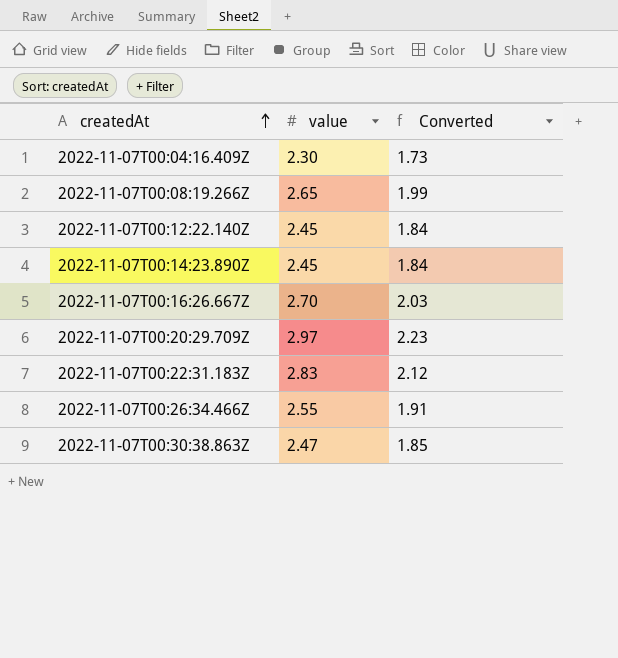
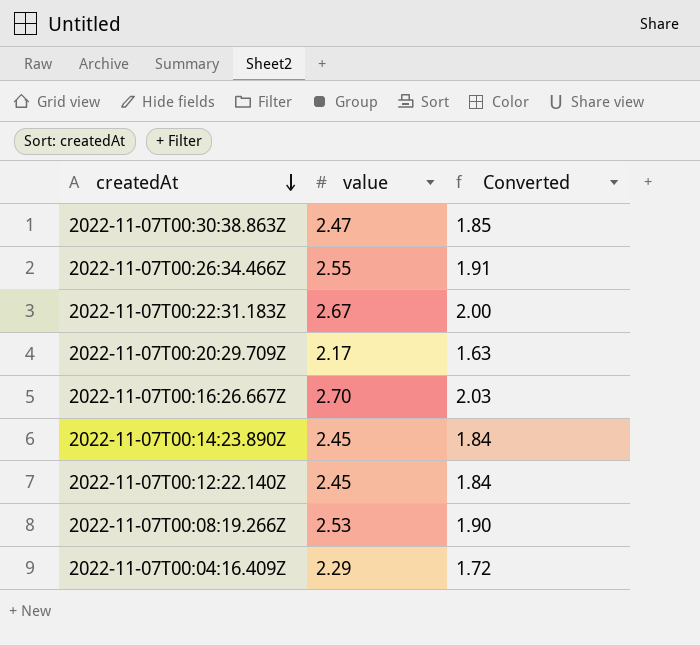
row order: createdAt ascending -> createdAt descending
2022-11-07T00:22:31.183Z | value: 2.83 -> 2.67
2022-11-07T00:22:31.183Z | Converted: 2.12 -> 2.00
2022-11-07T00:20:29.709Z | value: 2.97 -> 2.17
2022-11-07T00:20:29.709Z | Converted: 2.23 -> 1.63
2022-11-07T00:08:19.266Z | value: 2.65 -> 2.53
2022-11-07T00:08:19.266Z | Converted: 1.99 -> 1.90
2022-11-07T00:04:16.409Z | value: 2.30 -> 2.29
2022-11-07T00:04:16.409Z | Converted: 1.73 -> 1.72

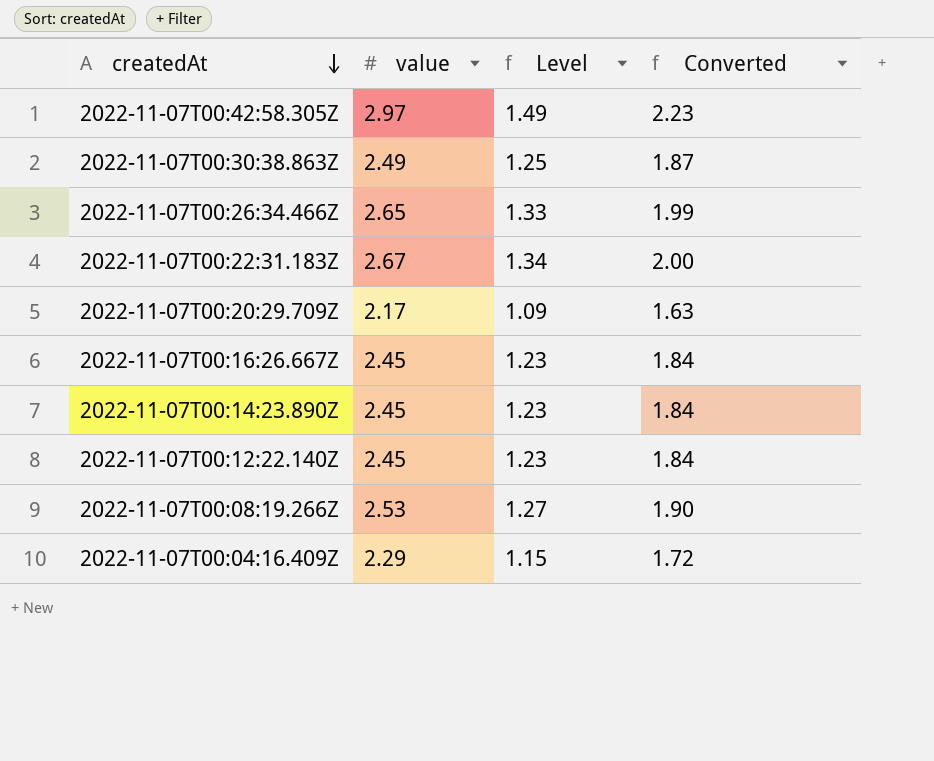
column Level | formula: none -> [value] * 0.5
row 2022-11-07T00:42:58.305Z: none -> 2.97 | 1.49 | 2.23
2022-11-07T00:30:38.863Z | value: 2.47 -> 2.49
2022-11-07T00:30:38.863Z | Converted: 1.85 -> 1.87
2022-11-07T00:26:34.466Z | value: 2.55 -> 2.65
2022-11-07T00:26:34.466Z | Converted: 1.91 -> 1.99
2022-11-07T00:16:26.667Z | value: 2.70 -> 2.45
2022-11-07T00:16:26.667Z | Converted: 2.03 -> 1.84

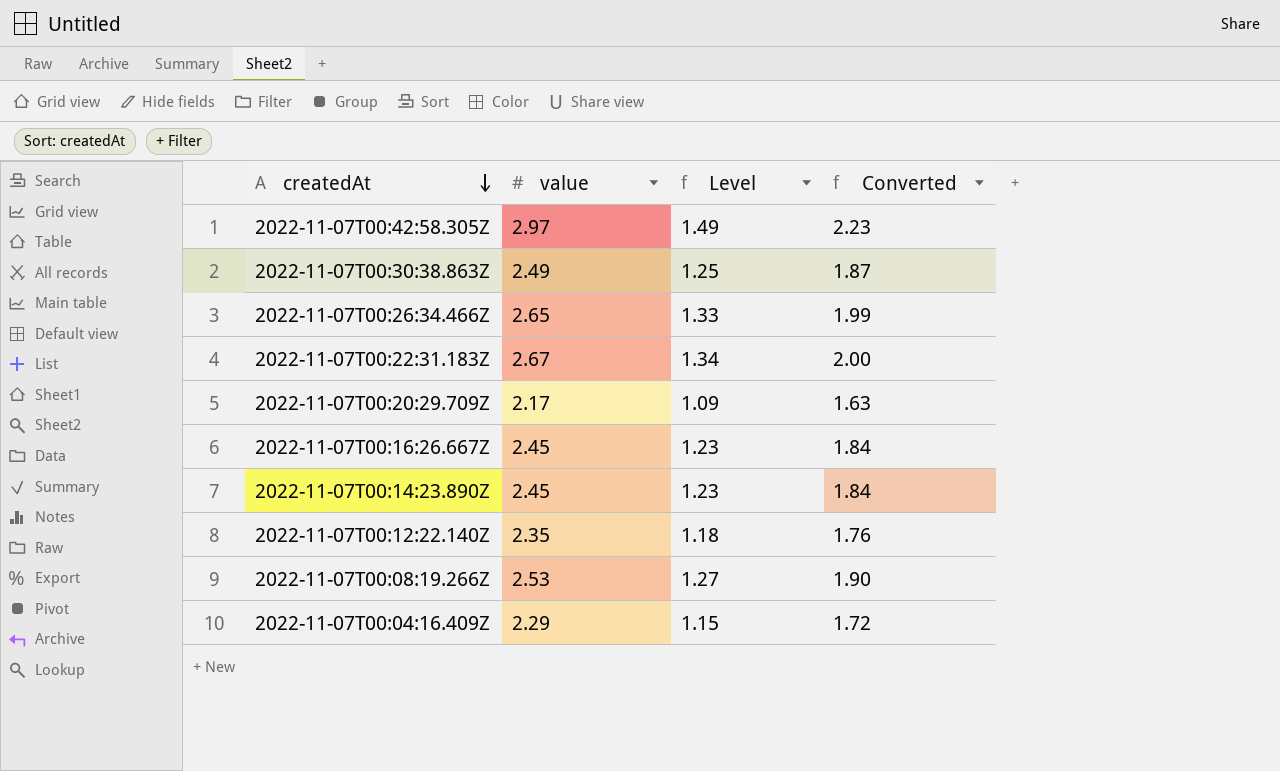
2022-11-07T00:12:22.140Z | value: 2.45 -> 2.35
2022-11-07T00:12:22.140Z | Level: 1.23 -> 1.18
2022-11-07T00:12:22.140Z | Converted: 1.84 -> 1.76

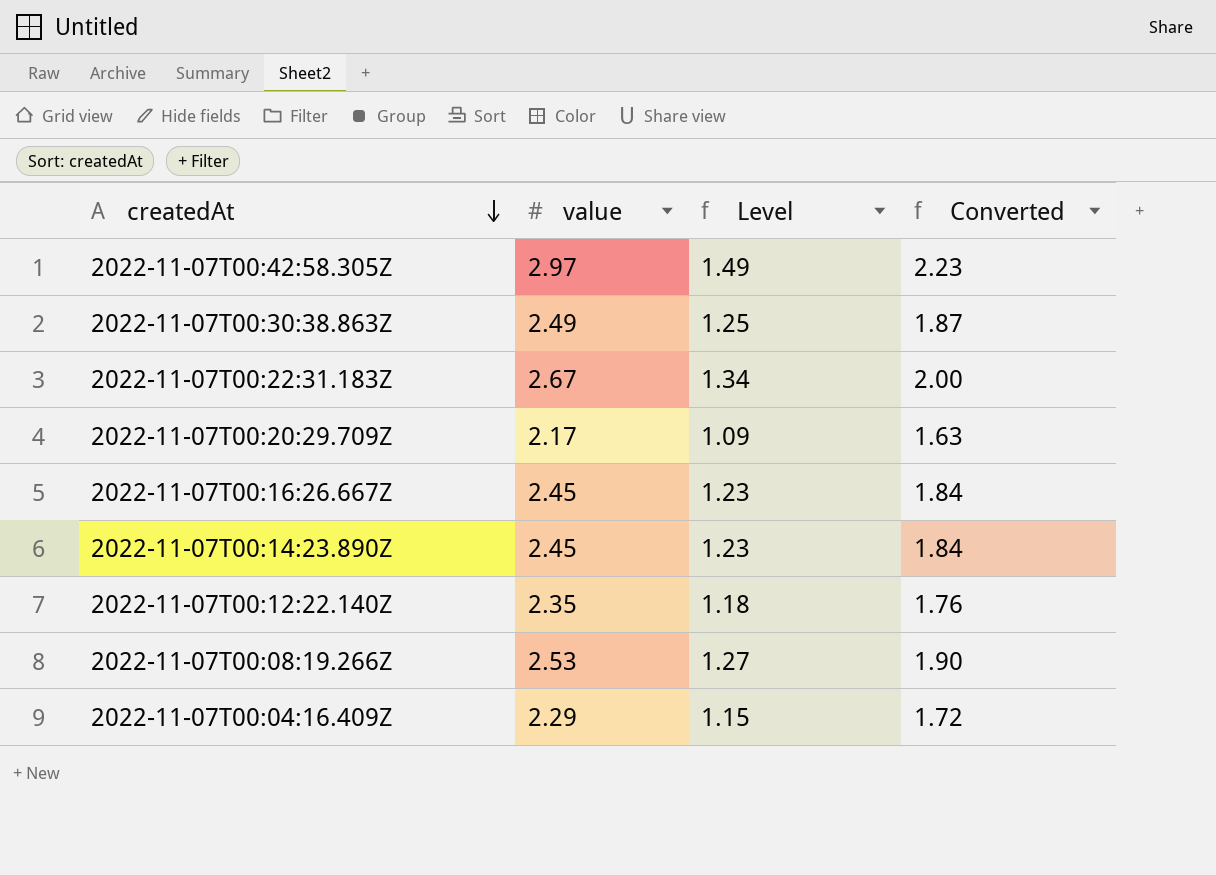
row 2022-11-07T00:26:34.466Z: 2.65 | 1.33 | 1.99 -> none

